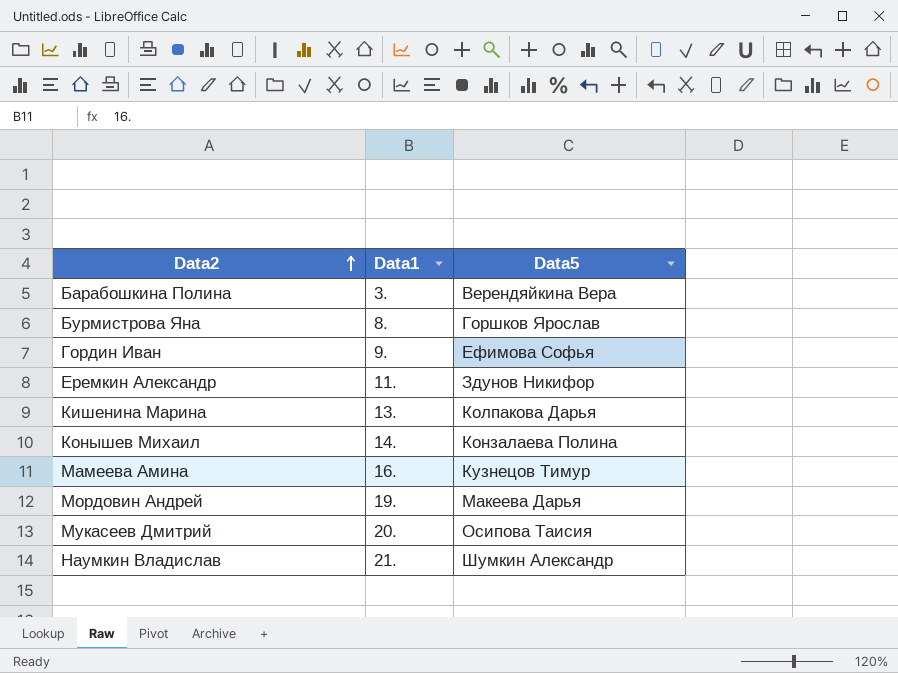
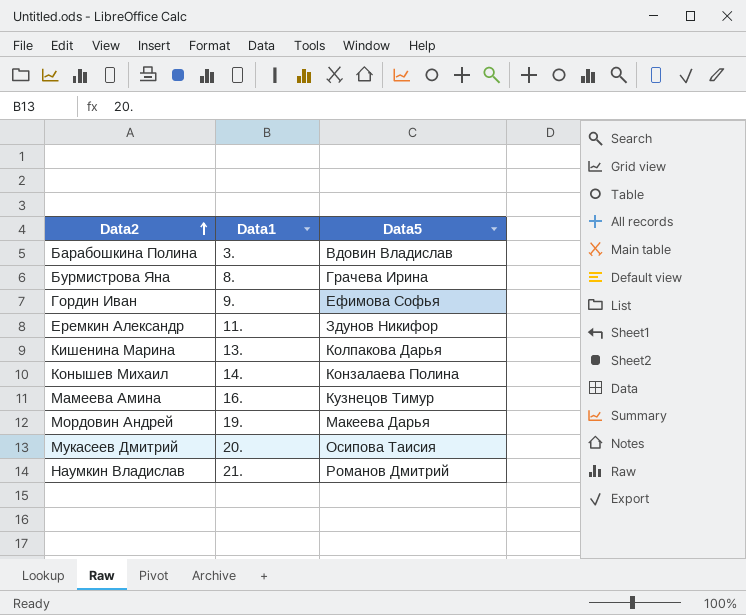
Барабошкина Полина | Data5: Верендяйкина Вера -> Вдовин Владислав
Бурмистрова Яна | Data5: Горшков Ярослав -> Грачева Ирина
Наумкин Владислав | Data5: Шумкин Александр -> Романов Дмитрий

